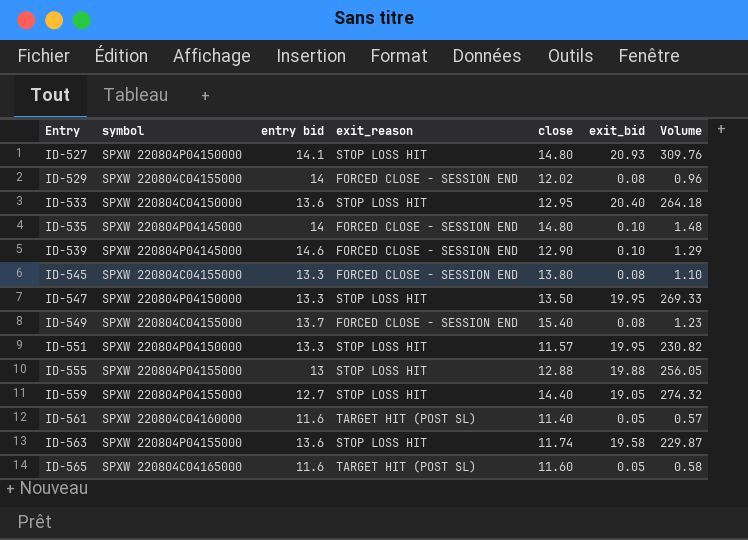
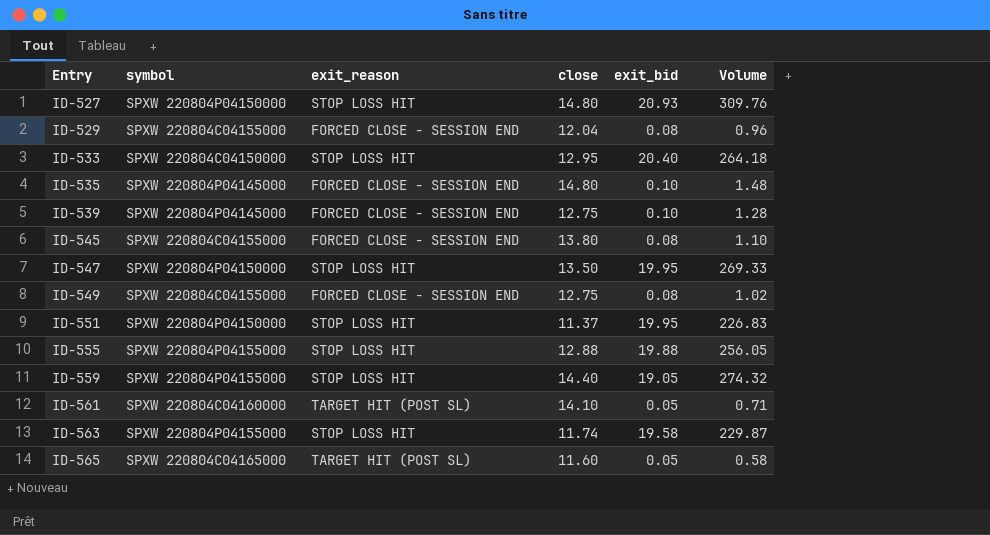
column entry bid | position: 3 -> none
ID-529 | close: 12.02 -> 12.04
ID-539 | close: 12.90 -> 12.75
ID-539 | Volume: 1.29 -> 1.28
ID-549 | close: 15.40 -> 12.75
ID-549 | Volume: 1.23 -> 1.02
ID-551 | close: 11.57 -> 11.37
ID-551 | Volume: 230.82 -> 226.83
ID-561 | close: 11.40 -> 14.10
ID-561 | Volume: 0.57 -> 0.71

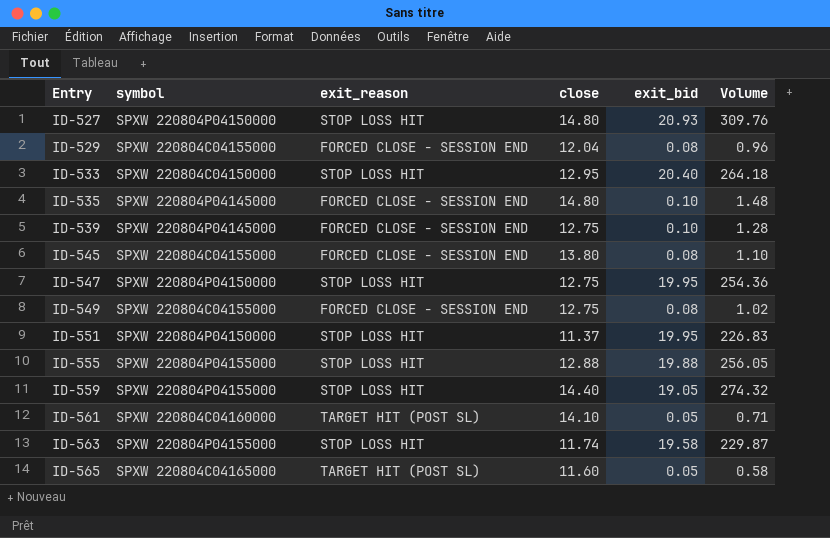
ID-547 | close: 13.50 -> 12.75
ID-547 | Volume: 269.33 -> 254.36

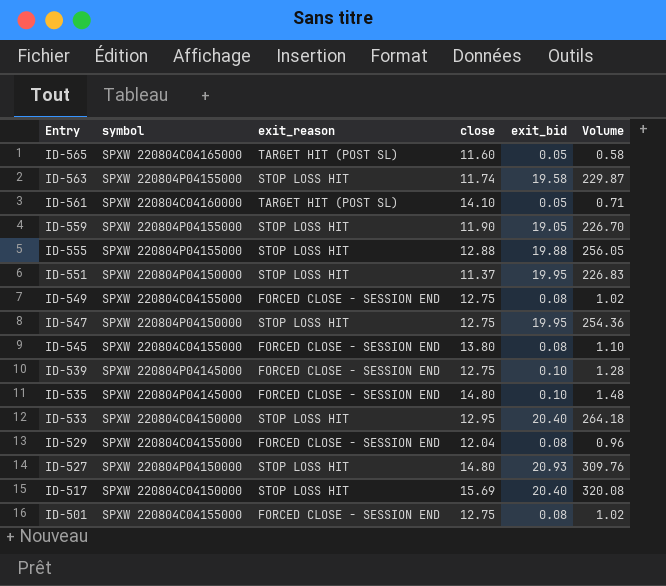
row order: Entry ascending -> Entry descending
ID-559 | close: 14.40 -> 11.90
ID-559 | Volume: 274.32 -> 226.70
row ID-517: none -> SPXW 220804C04150000 | STOP LOSS HIT | 15.69 | 20.40 | 320.08
row ID-501: none -> SPXW 220804C04155000 | FORCED CLOSE - SESSION END | 12.75 | 0.08 | 1.02

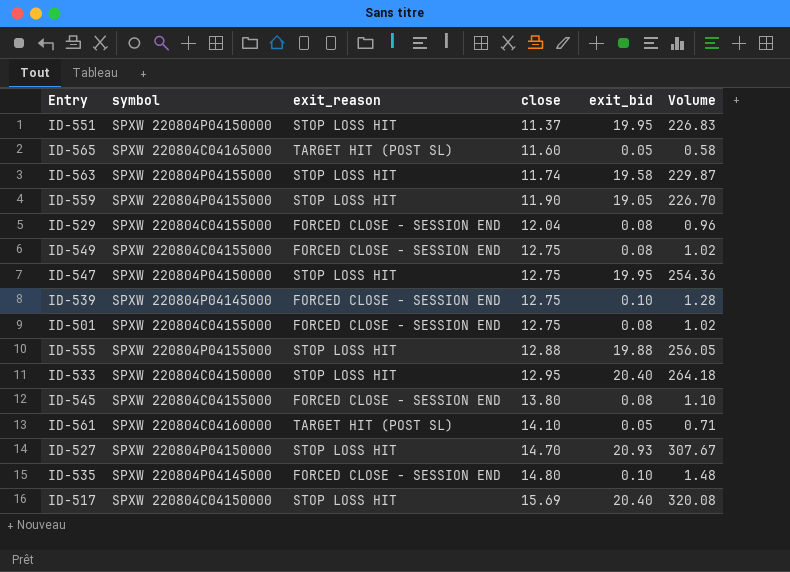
row order: Entry descending -> close ascending
ID-527 | close: 14.80 -> 14.70
ID-527 | Volume: 309.76 -> 307.67

